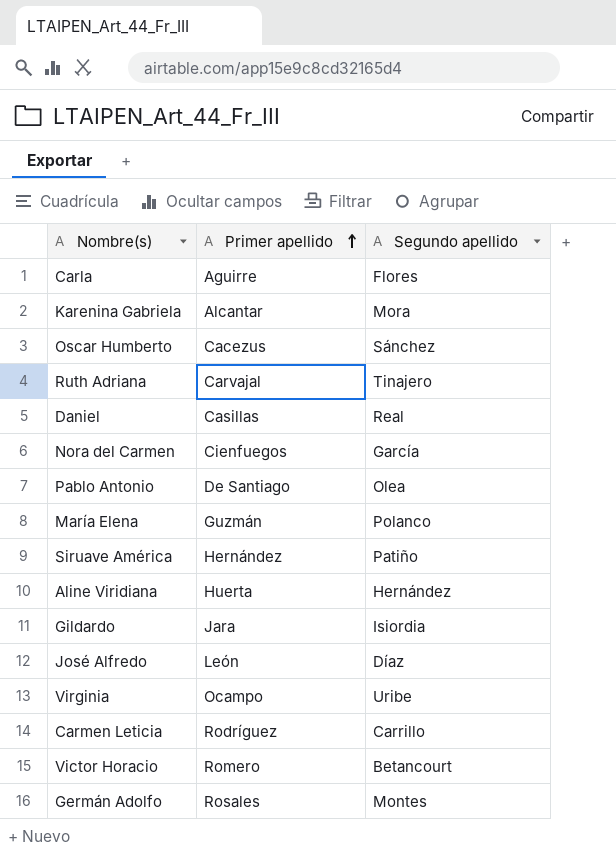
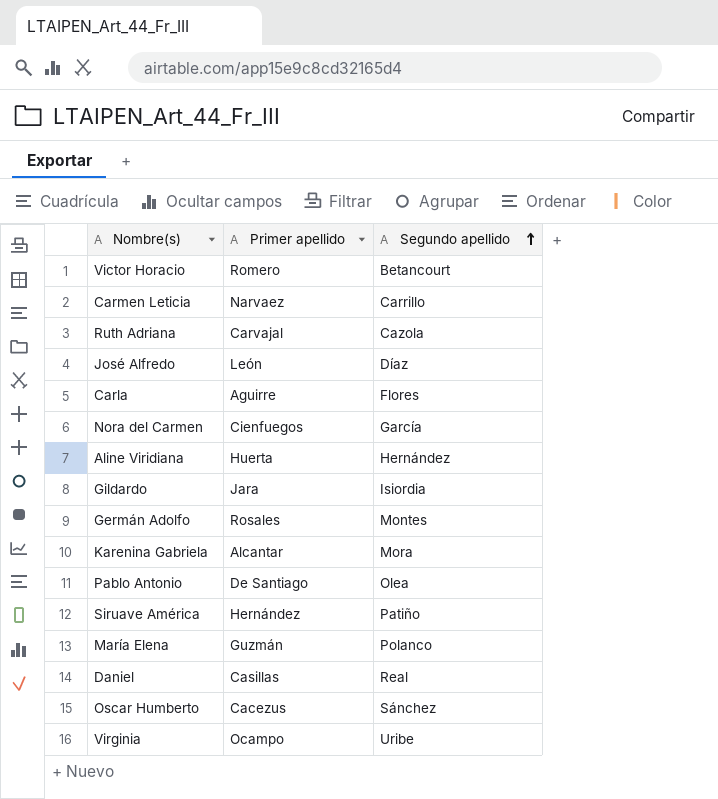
row order: Primer apellido ascending -> Segundo apellido ascending
Carmen Leticia | Primer apellido: Rodríguez -> Narvaez
Ruth Adriana | Segundo apellido: Tinajero -> Cazola

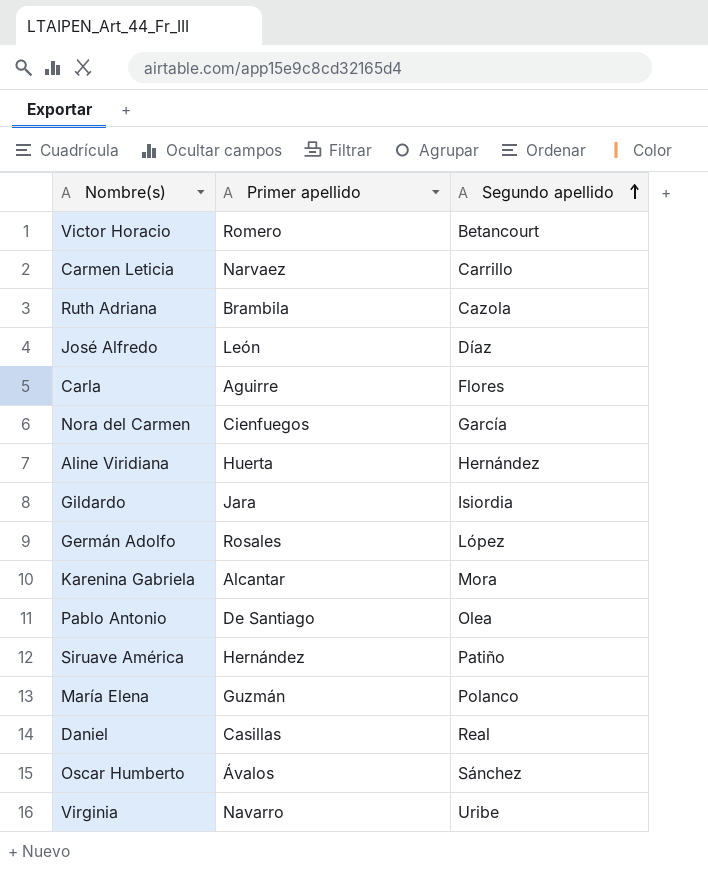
Ruth Adriana | Primer apellido: Carvajal -> Brambila
Germán Adolfo | Segundo apellido: Montes -> López
Oscar Humberto | Primer apellido: Cacezus -> Ávalos
Virginia | Primer apellido: Ocampo -> Navarro

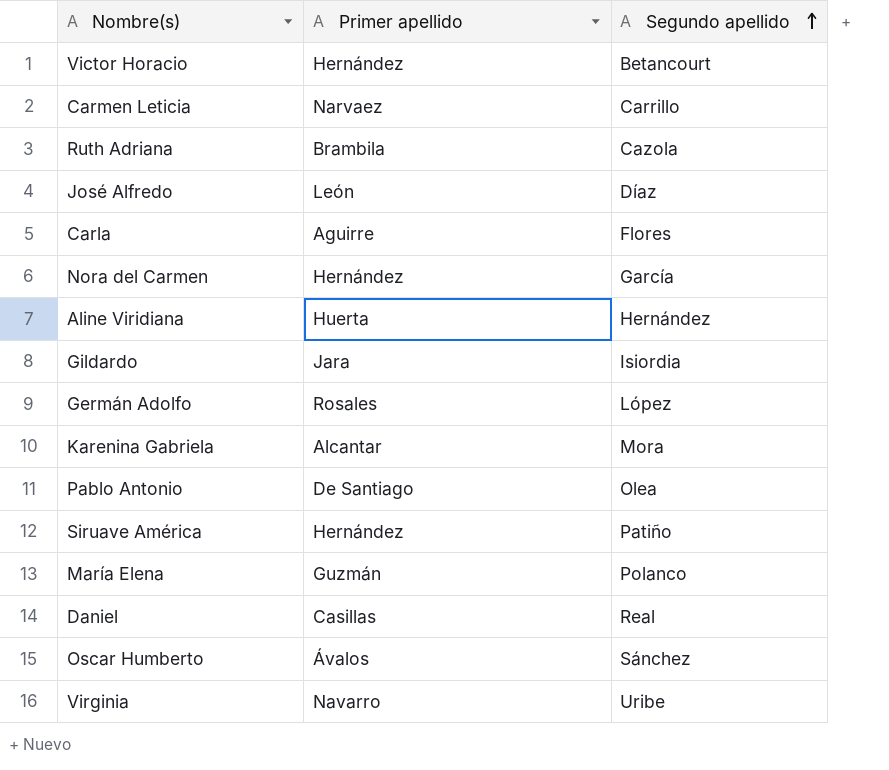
Victor Horacio | Primer apellido: Romero -> Hernández
Nora del Carmen | Primer apellido: Cienfuegos -> Hernández

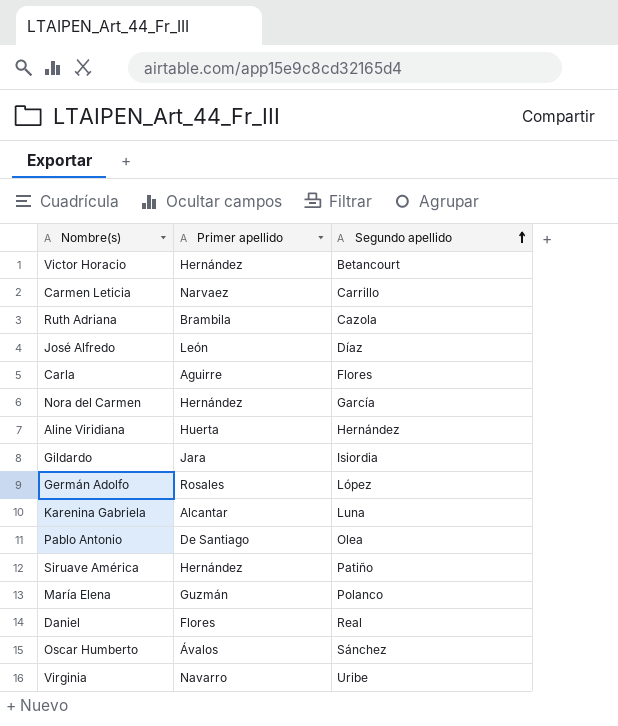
Karenina Gabriela | Segundo apellido: Mora -> Luna
Daniel | Primer apellido: Casillas -> Flores

